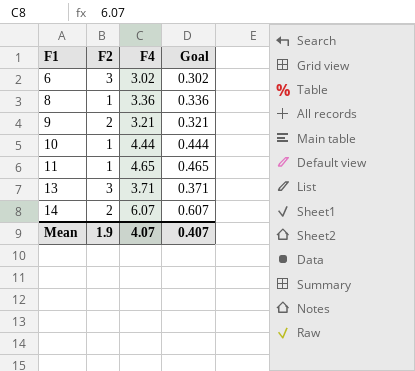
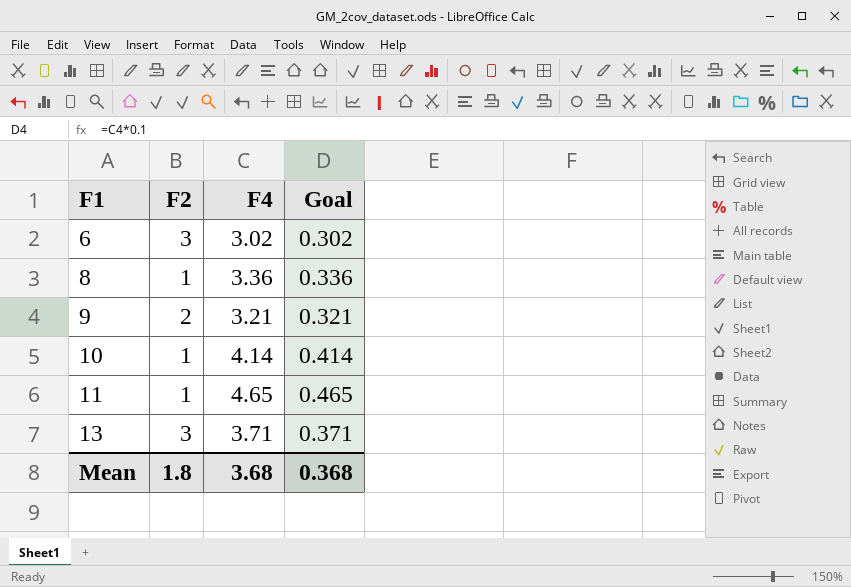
row 14: 2 | 6.07 | 0.607 -> none
10 | F4: 4.44 -> 4.14
10 | Goal: 0.444 -> 0.414
Mean | F2: 1.9 -> 1.8
Mean | F4: 4.07 -> 3.68
Mean | Goal: 0.407 -> 0.368

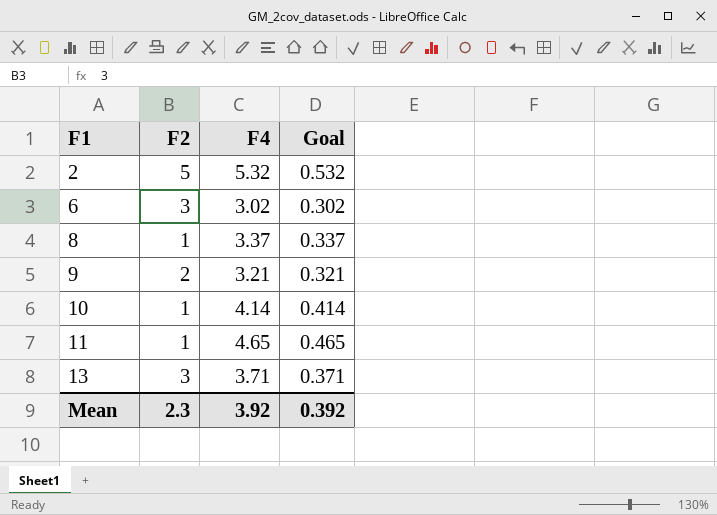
row 2: none -> 5 | 5.32 | 0.532
8 | F4: 3.36 -> 3.37
8 | Goal: 0.336 -> 0.337
Mean | F2: 1.8 -> 2.3
Mean | F4: 3.68 -> 3.92
Mean | Goal: 0.368 -> 0.392

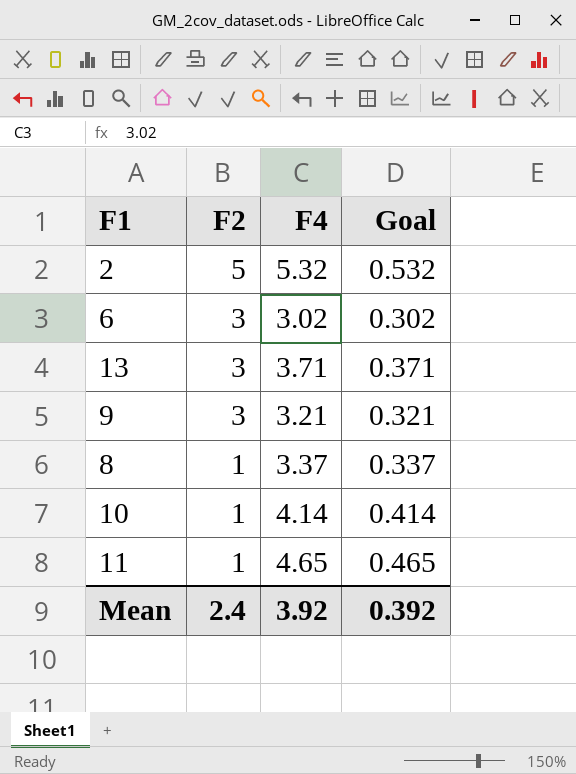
row order: F1 ascending -> F2 descending
9 | F2: 2 -> 3
Mean | F2: 2.3 -> 2.4

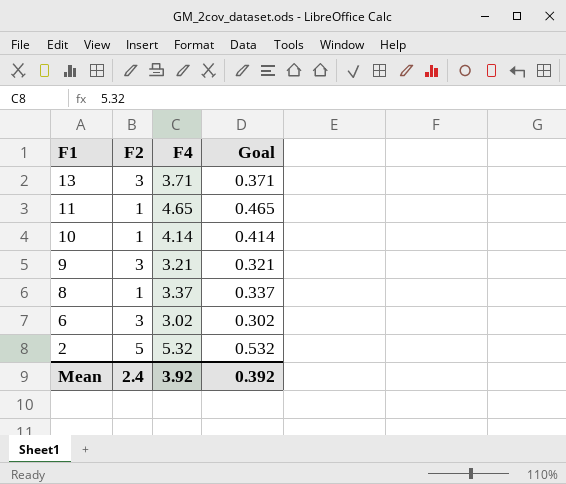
row order: F2 descending -> F1 descending

